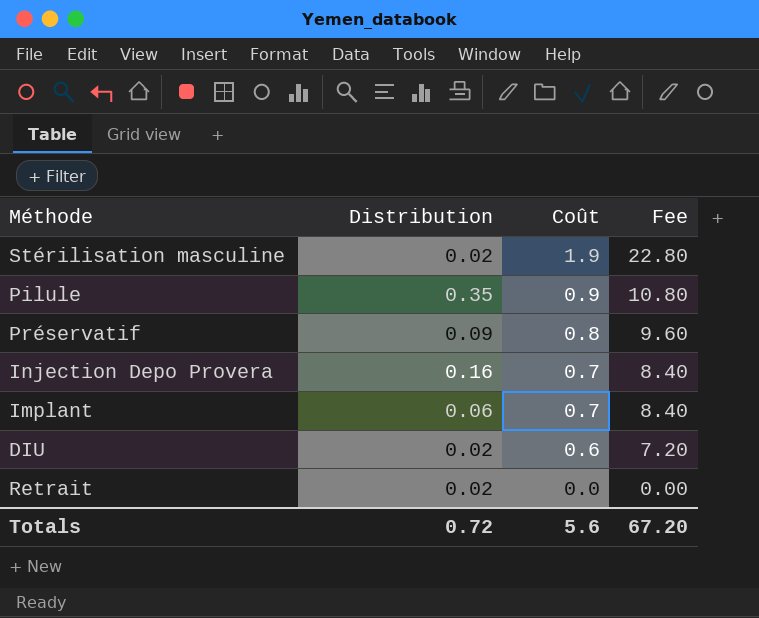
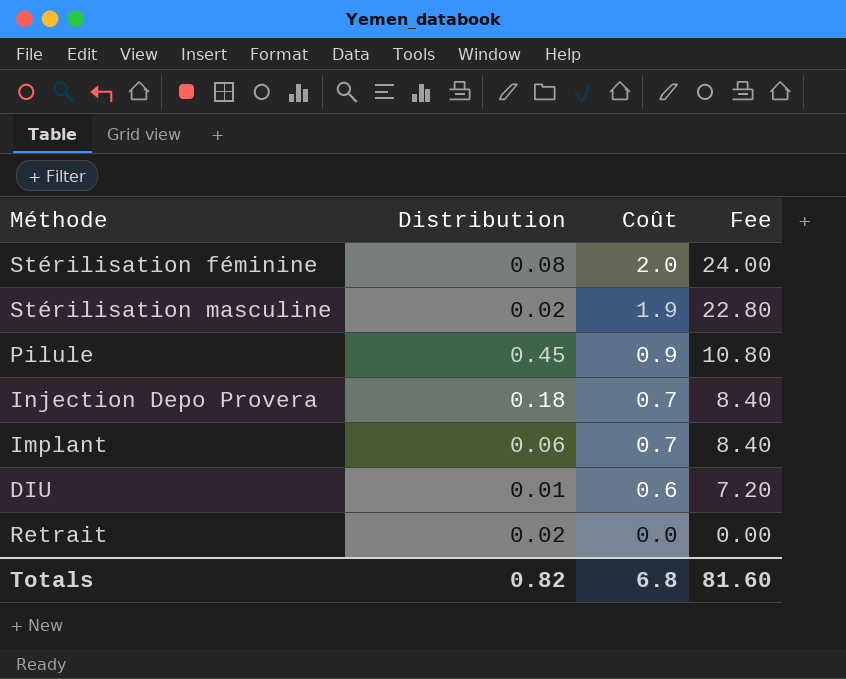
row Préservatif: 0.09 | 0.8 | 9.60 -> none
row Stérilisation féminine: none -> 0.08 | 2.0 | 24.00
Pilule | Distribution: 0.35 -> 0.45
Injection Depo Provera | Distribution: 0.16 -> 0.18
DIU | Distribution: 0.02 -> 0.01
Totals | Distribution: 0.72 -> 0.82
Totals | Coût: 5.6 -> 6.8
Totals | Fee: 67.20 -> 81.60

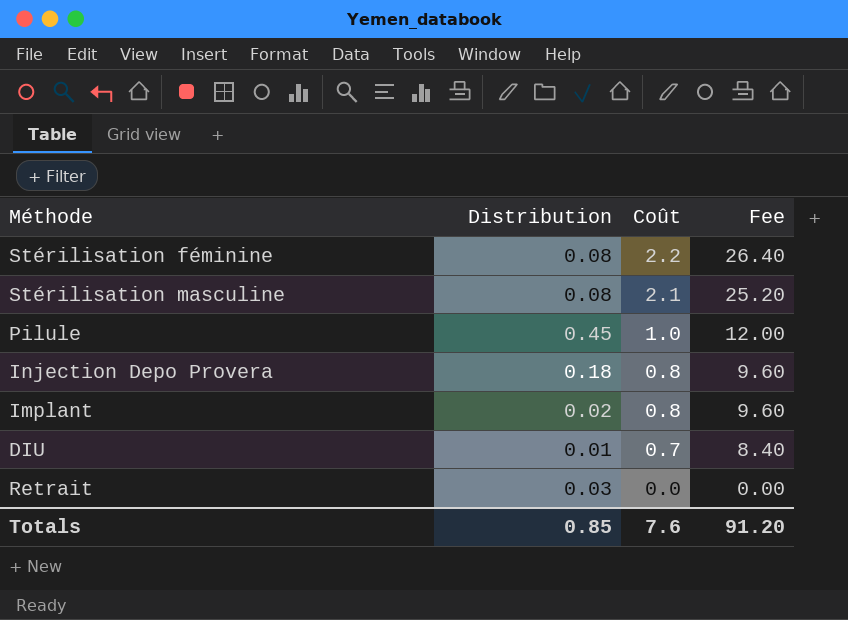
Stérilisation féminine | Coût: 2.0 -> 2.2
Stérilisation féminine | Fee: 24.00 -> 26.40
Stérilisation masculine | Distribution: 0.02 -> 0.08
Stérilisation masculine | Coût: 1.9 -> 2.1
Stérilisation masculine | Fee: 22.80 -> 25.20
Pilule | Coût: 0.9 -> 1.0
Pilule | Fee: 10.80 -> 12.00
Injection Depo Provera | Coût: 0.7 -> 0.8
Injection Depo Provera | Fee: 8.40 -> 9.60
Implant | Distribution: 0.06 -> 0.02
Implant | Coût: 0.7 -> 0.8
Implant | Fee: 8.40 -> 9.60
DIU | Coût: 0.6 -> 0.7
DIU | Fee: 7.20 -> 8.40
Retrait | Distribution: 0.02 -> 0.03
Totals | Distribution: 0.82 -> 0.85
Totals | Coût: 6.8 -> 7.6
Totals | Fee: 81.60 -> 91.20

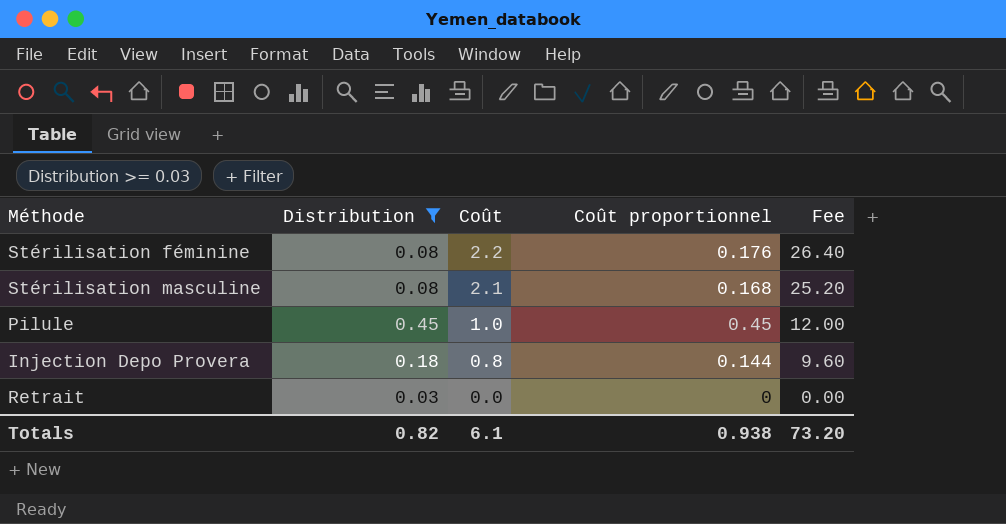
filter: none -> Distribution >= 0.03
column Coût proportionnel | formula: none -> [Distribution] * [Coût]
Totals | Distribution: 0.85 -> 0.82
Totals | Coût: 7.6 -> 6.1
Totals | Fee: 91.20 -> 73.20

